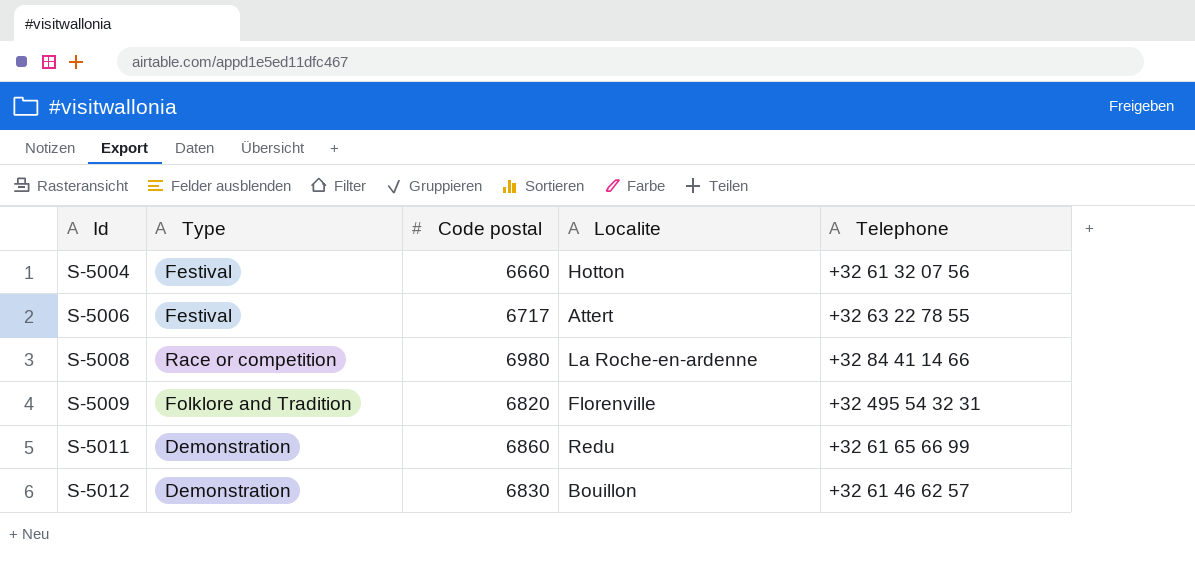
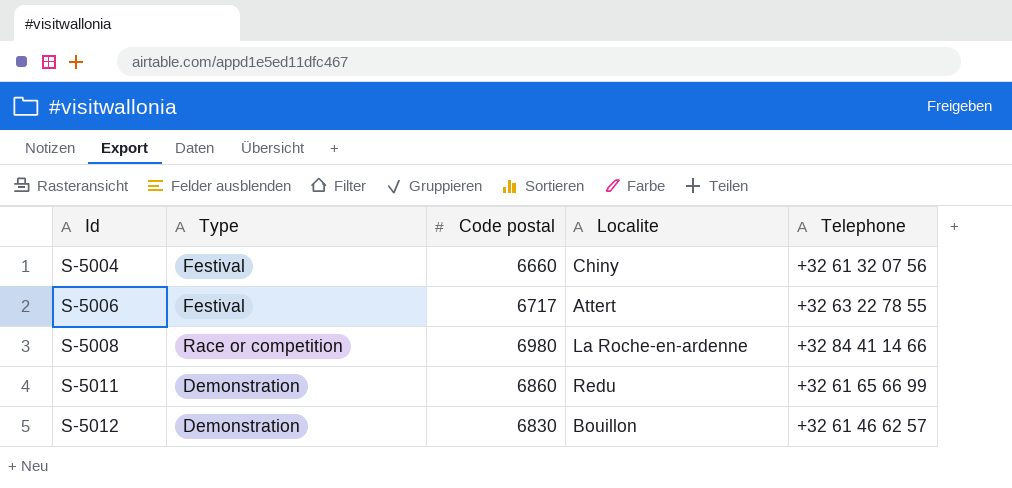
row S-5009: Folklore and Tradition | 6820 | Florenville | +32 495 54 32 31 -> none
S-5004 | Localite: Hotton -> Chiny

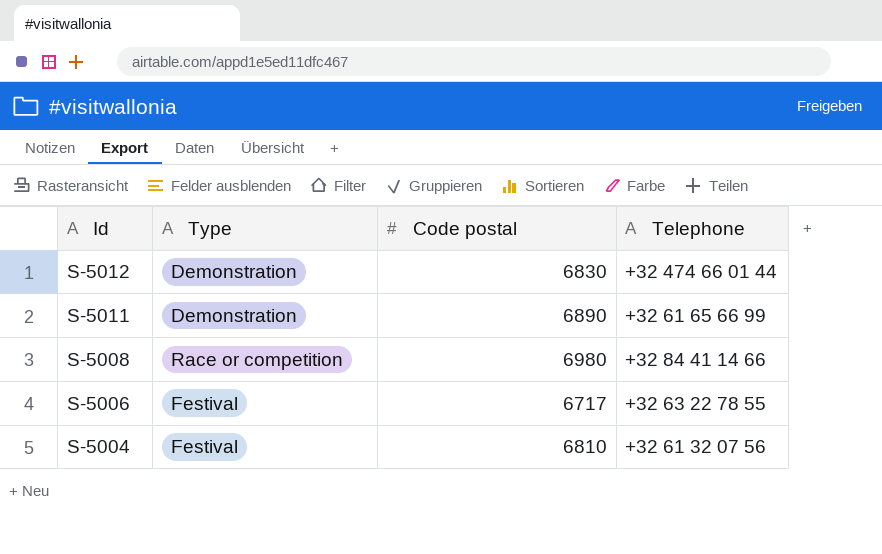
row order: Id ascending -> Id descending
column Localite | position: 4 -> none
S-5012 | Telephone: +32 61 46 62 57 -> +32 474 66 01 44
S-5011 | Code postal: 6860 -> 6890
S-5004 | Code postal: 6660 -> 6810

